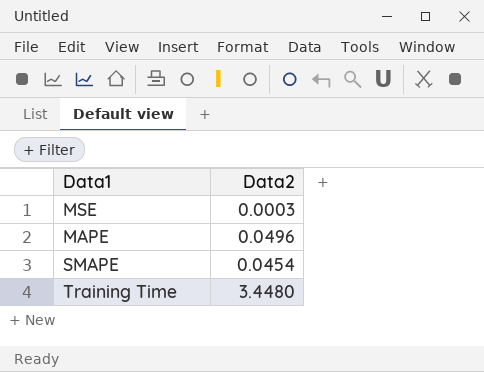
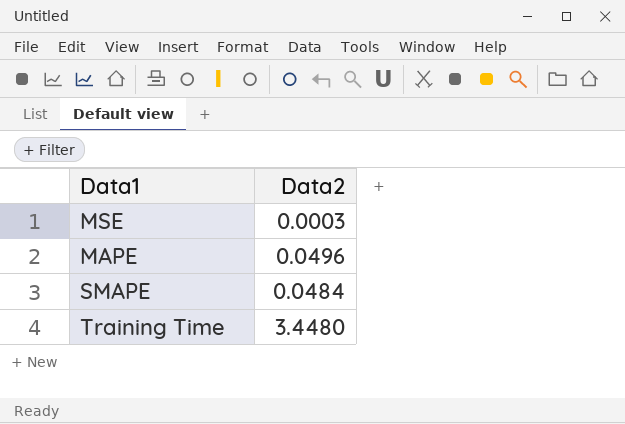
SMAPE | Data2: 0.0454 -> 0.0484

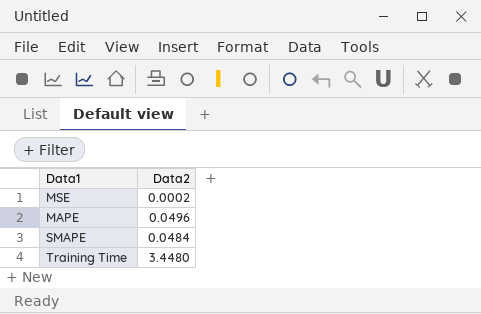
MSE | Data2: 0.0003 -> 0.0002

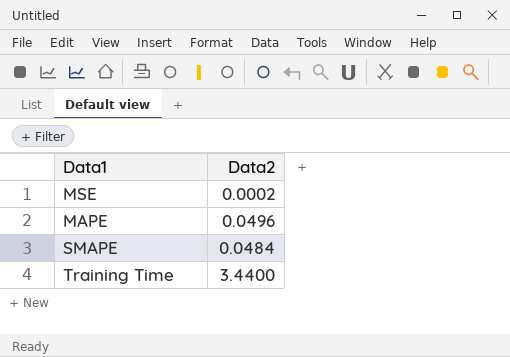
Training Time | Data2: 3.4480 -> 3.4400

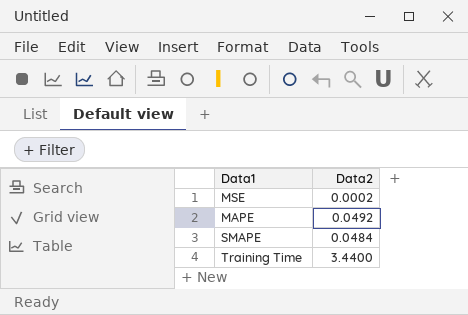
MAPE | Data2: 0.0496 -> 0.0492

